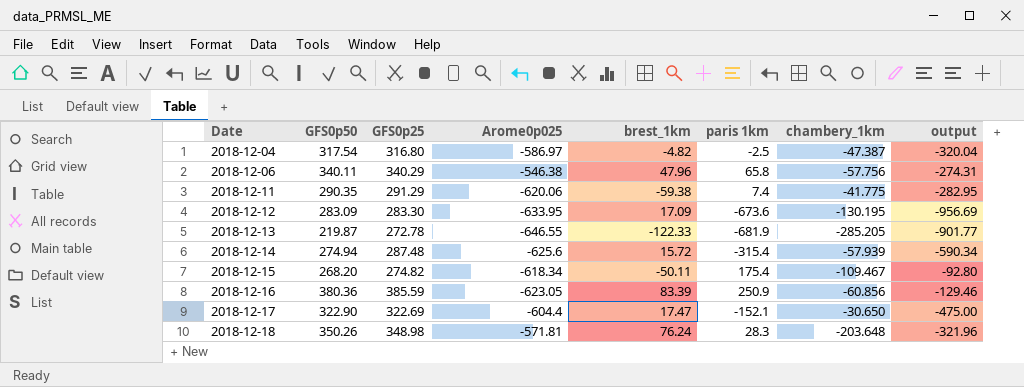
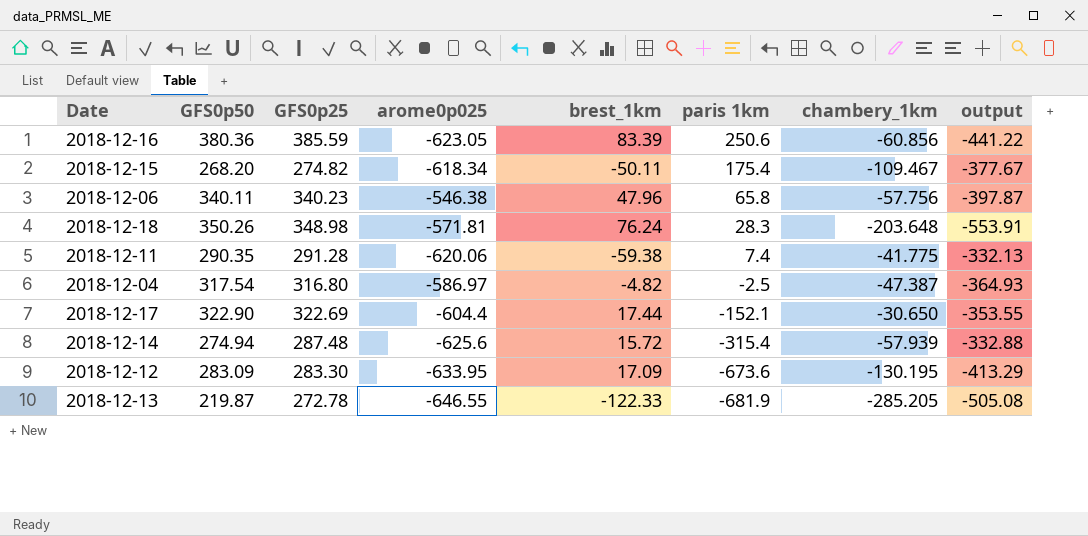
row order: Date ascending -> paris 1km descending
column name: Arome0p025 -> arome0p025
column output | formula: [paris 1km] - [GFS0p50] -> [chambery_1km] - [GFS0p50]
2018-12-16 | paris 1km: 250.9 -> 250.6
2018-12-06 | GFS0p25: 340.29 -> 340.23
2018-12-11 | GFS0p25: 291.29 -> 291.28
2018-12-17 | brest_1km: 17.47 -> 17.44

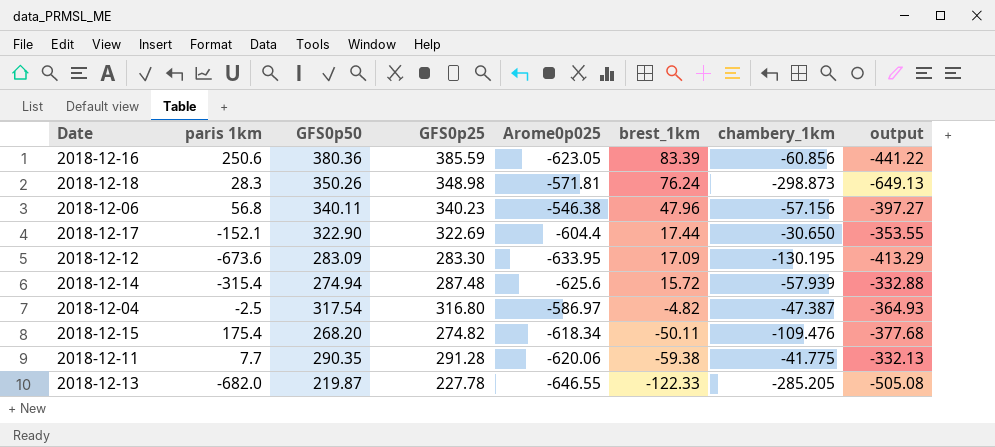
row order: paris 1km descending -> brest_1km descending
column paris 1km | position: 6 -> 2
column name: arome0p025 -> Arome0p025
2018-12-18 | chambery_1km: -203.648 -> -298.873
2018-12-18 | output: -553.91 -> -649.13
2018-12-06 | paris 1km: 65.8 -> 56.8
2018-12-06 | chambery_1km: -57.756 -> -57.156
2018-12-06 | output: -397.87 -> -397.27
2018-12-15 | chambery_1km: -109.467 -> -109.476
2018-12-15 | output: -377.67 -> -377.68
2018-12-11 | paris 1km: 7.4 -> 7.7
2018-12-13 | paris 1km: -681.9 -> -682.0
2018-12-13 | GFS0p25: 272.78 -> 227.78

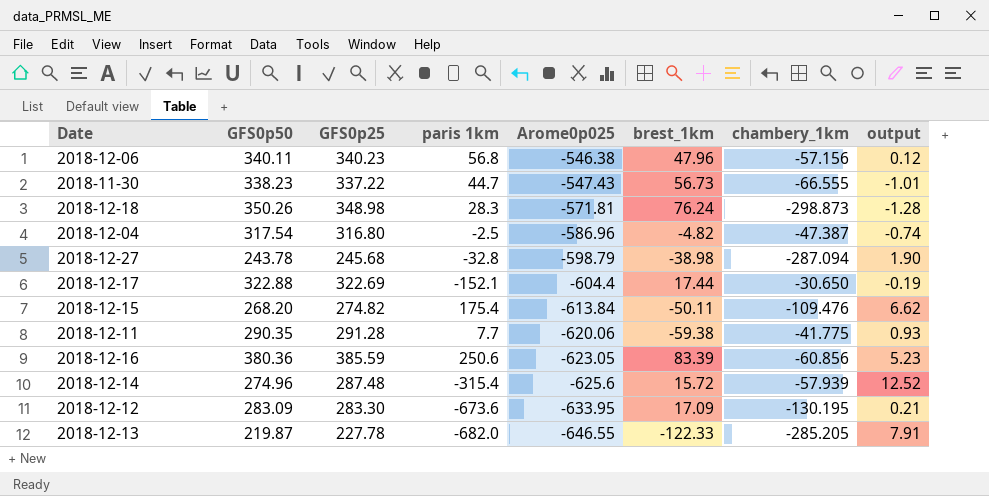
row order: brest_1km descending -> Arome0p025 descending
column paris 1km | position: 2 -> 4
column output | formula: [chambery_1km] - [GFS0p50] -> [GFS0p25] - [GFS0p50]
row 2018-11-30: none -> 338.23 | 337.22 | 44.7 | -547.43 | 56.73 | -66.555 | -1.01
2018-12-04 | Arome0p025: -586.97 -> -586.96
row 2018-12-27: none -> 243.78 | 245.68 | -32.8 | -598.79 | -38.98 | -287.094 | 1.90
2018-12-17 | GFS0p50: 322.90 -> 322.88
2018-12-15 | Arome0p025: -618.34 -> -613.84
2018-12-14 | GFS0p50: 274.94 -> 274.96

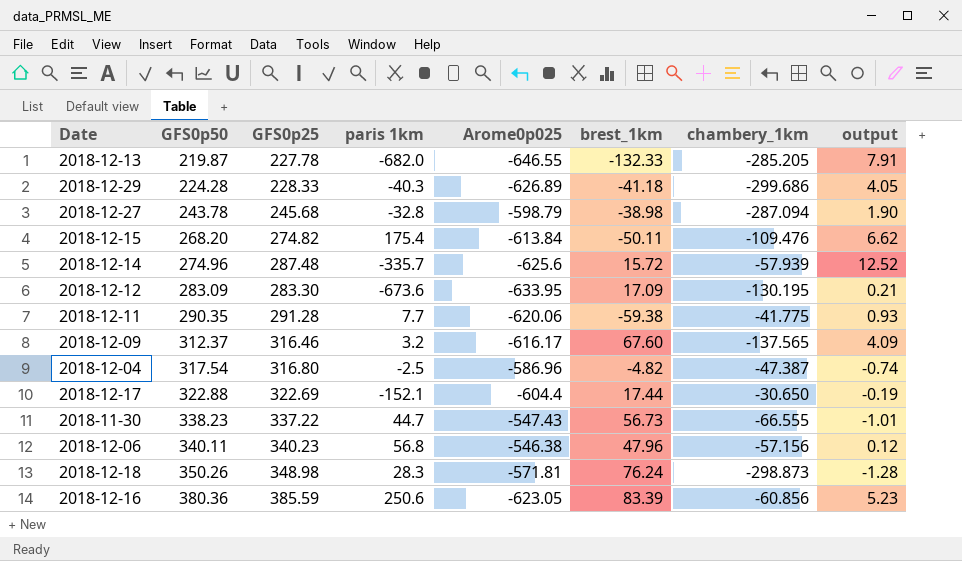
row order: Arome0p025 descending -> GFS0p50 ascending
2018-12-13 | brest_1km: -122.33 -> -132.33
row 2018-12-29: none -> 224.28 | 228.33 | -40.3 | -626.89 | -41.18 | -299.686 | 4.05
2018-12-14 | paris 1km: -315.4 -> -335.7
row 2018-12-09: none -> 312.37 | 316.46 | 3.2 | -616.17 | 67.60 | -137.565 | 4.09

